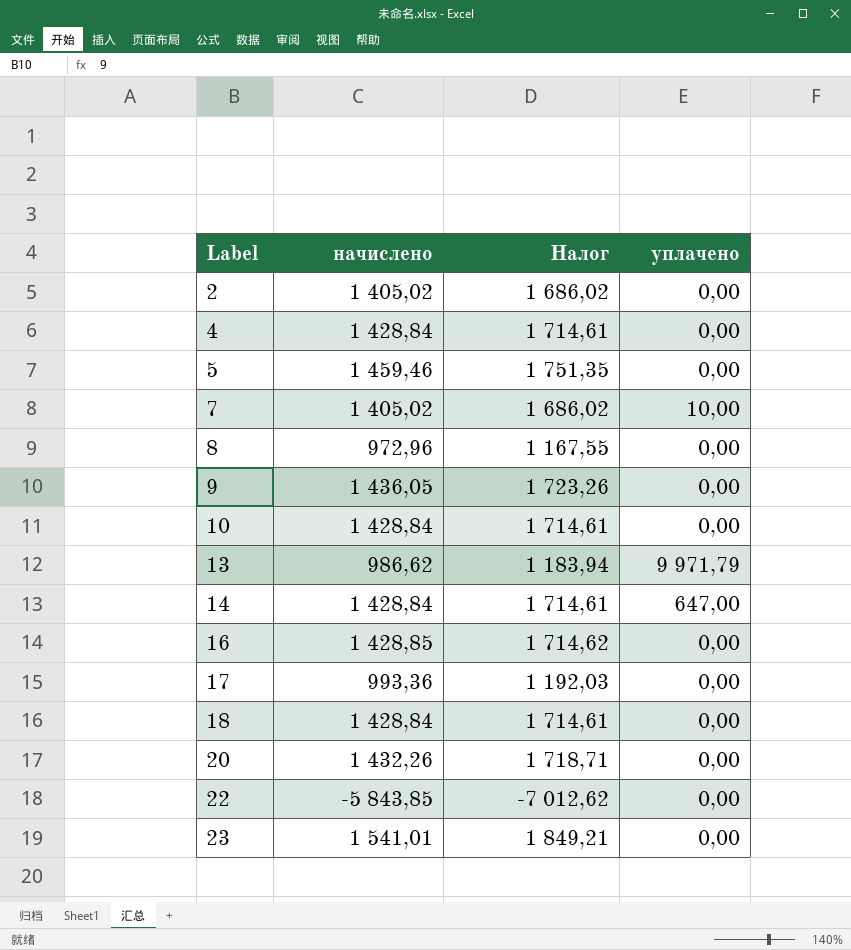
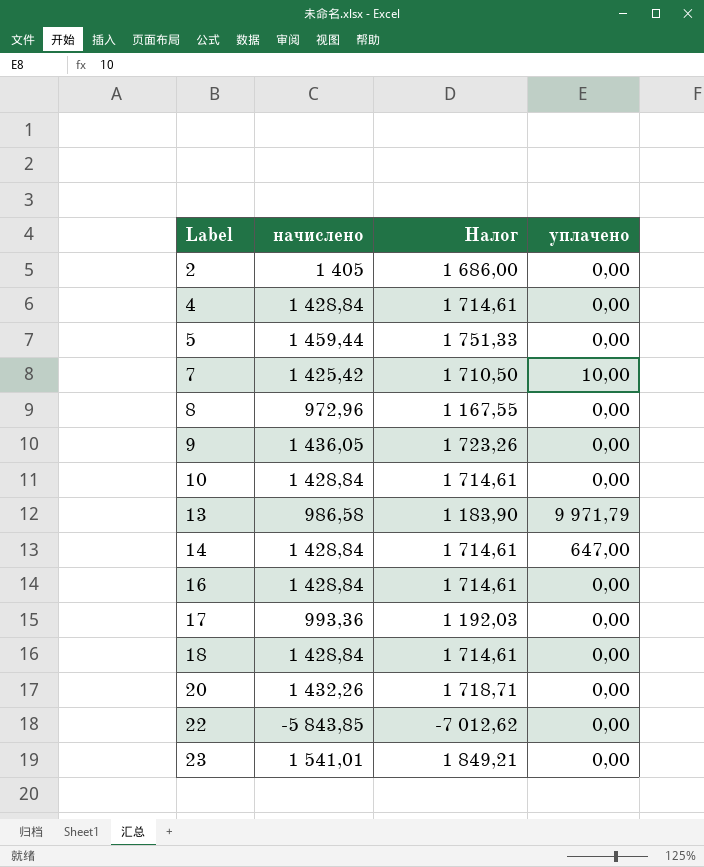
2 | начислено: 1 405,02 -> 1 405
2 | Налог: 1 686,02 -> 1 686,00
5 | начислено: 1 459,46 -> 1 459,44
5 | Налог: 1 751,35 -> 1 751,33
7 | начислено: 1 405,02 -> 1 425,42
7 | Налог: 1 686,02 -> 1 710,50
13 | начислено: 986,62 -> 986,58
13 | Налог: 1 183,94 -> 1 183,90
16 | начислено: 1 428,85 -> 1 428,84
16 | Налог: 1 714,62 -> 1 714,61

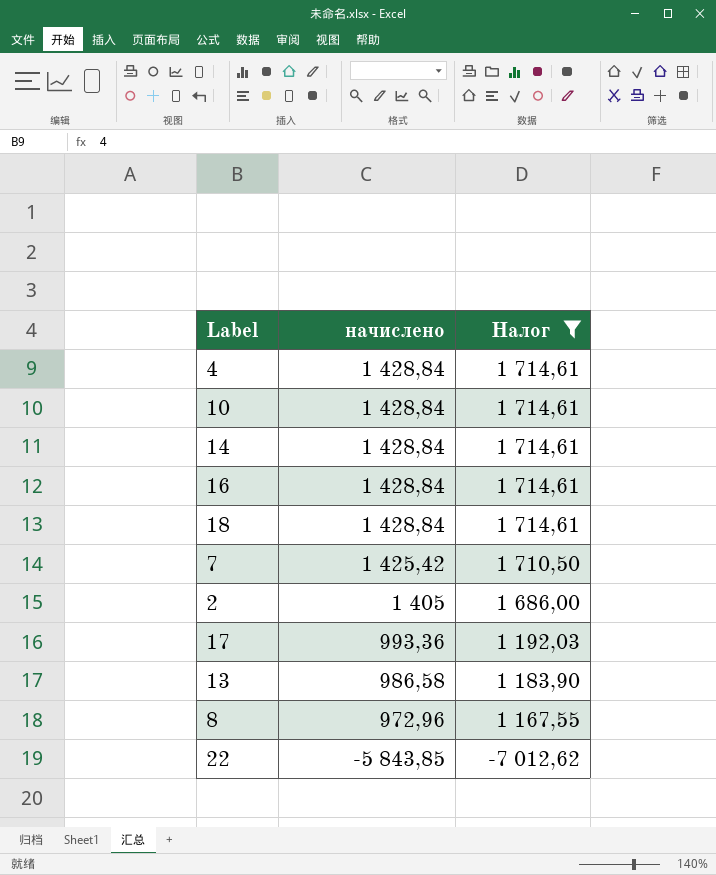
filter: none -> Налог <= 1 714,61
row order: Label ascending -> начислено descending
column уплачено | position: 4 -> none

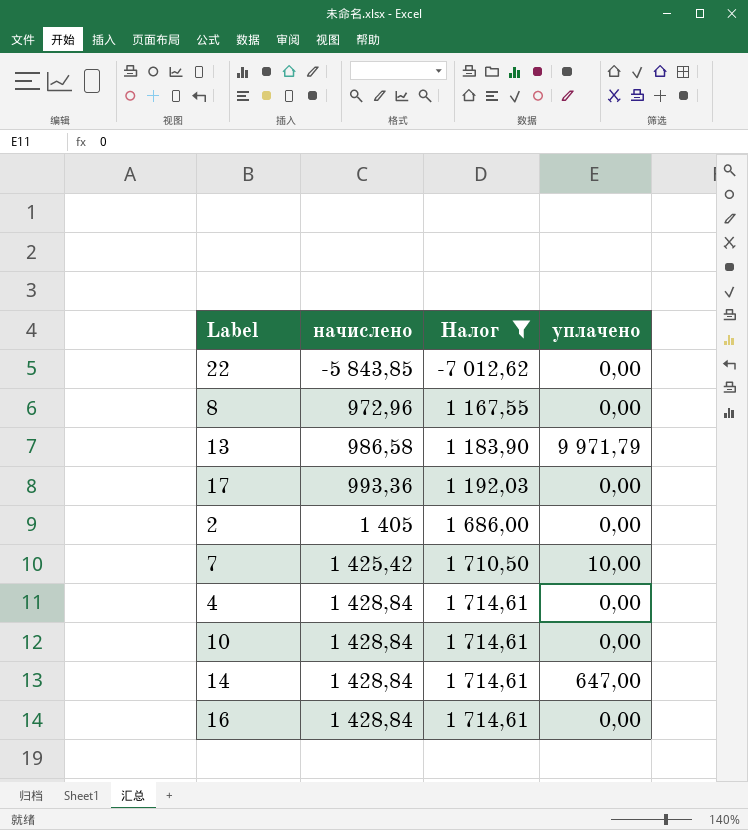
row order: начислено descending -> начислено ascending
column уплачено | position: none -> 4
row 18: 1 428,84 | 1 714,61 -> none

